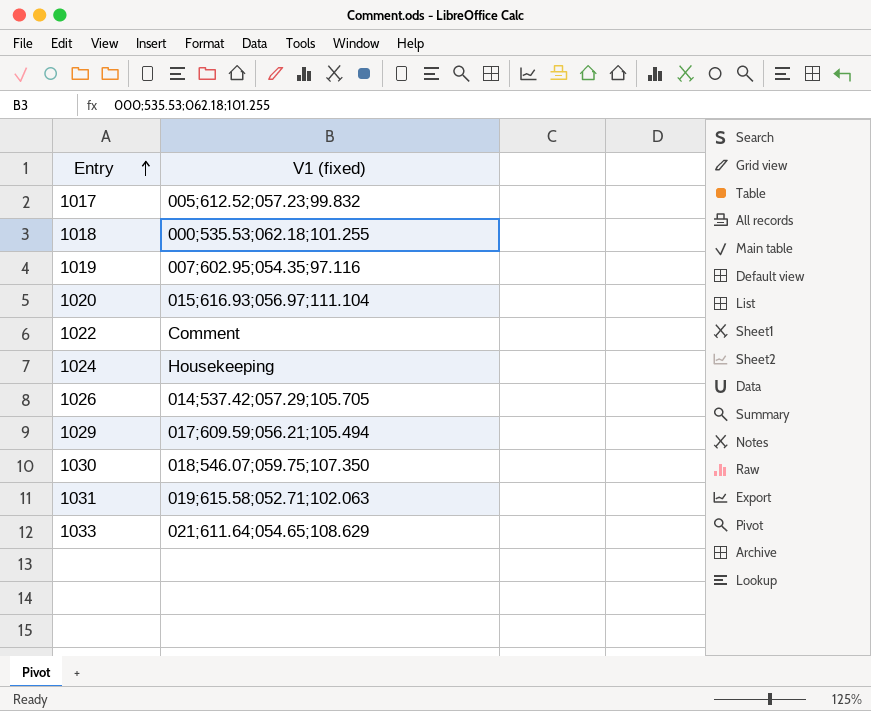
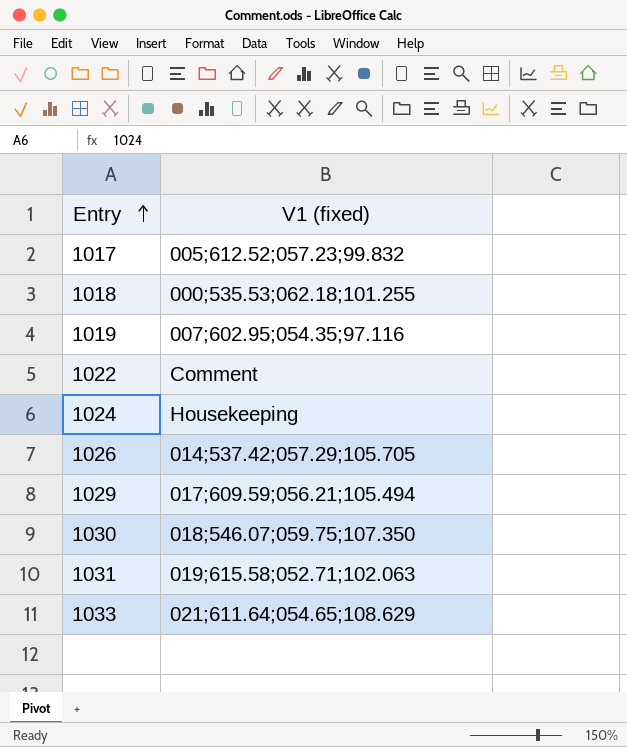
row 1020: 015;616.93;056.97;111.104 -> none

